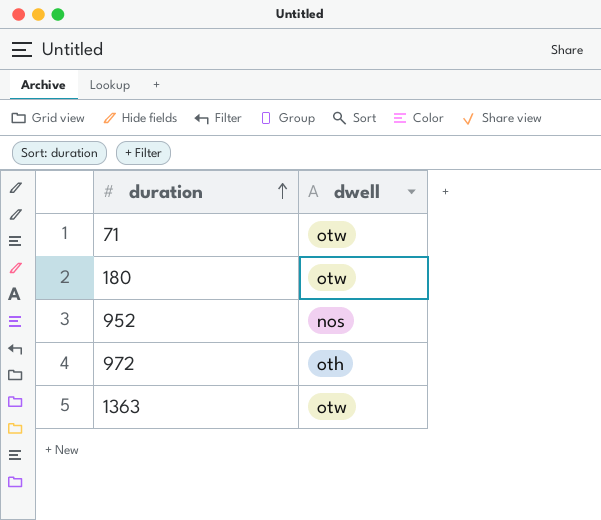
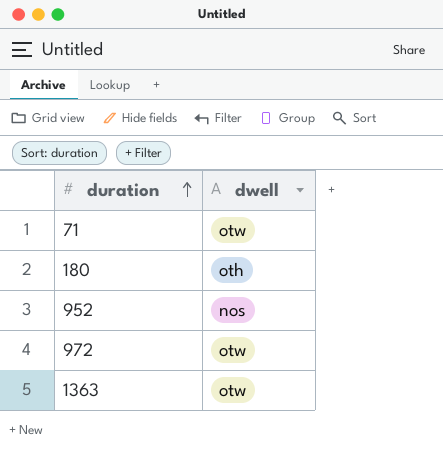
180 | dwell: otw -> oth
972 | dwell: oth -> otw

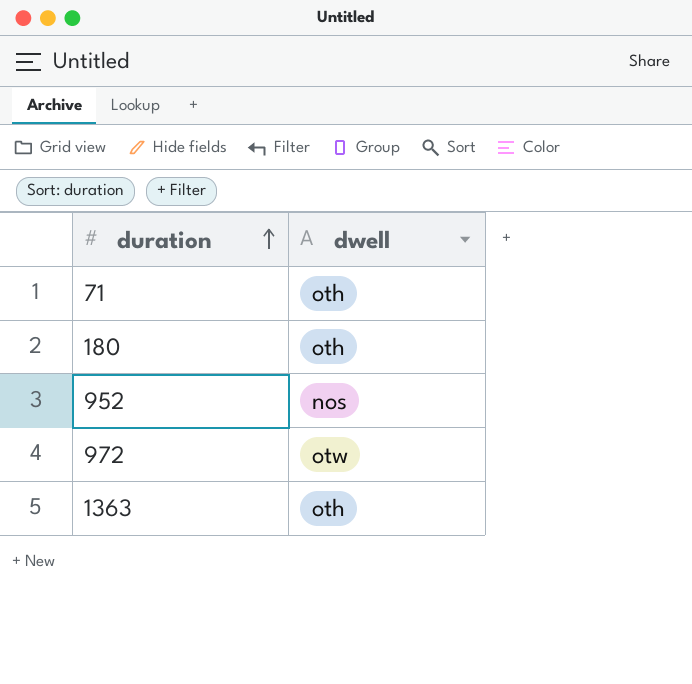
71 | dwell: otw -> oth
1363 | dwell: otw -> oth

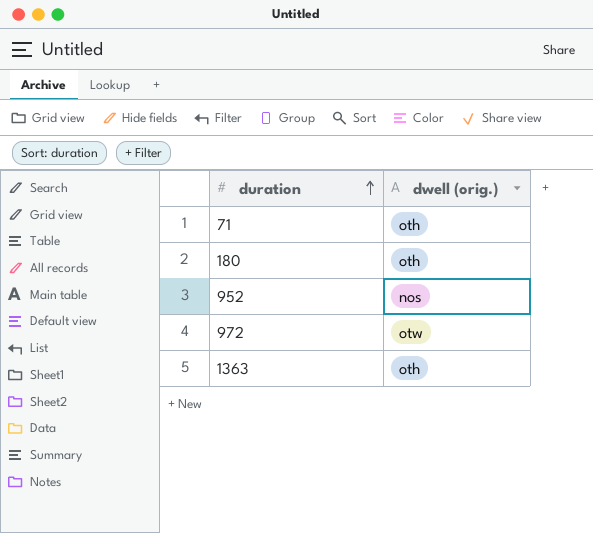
column name: dwell -> dwell (orig.)

